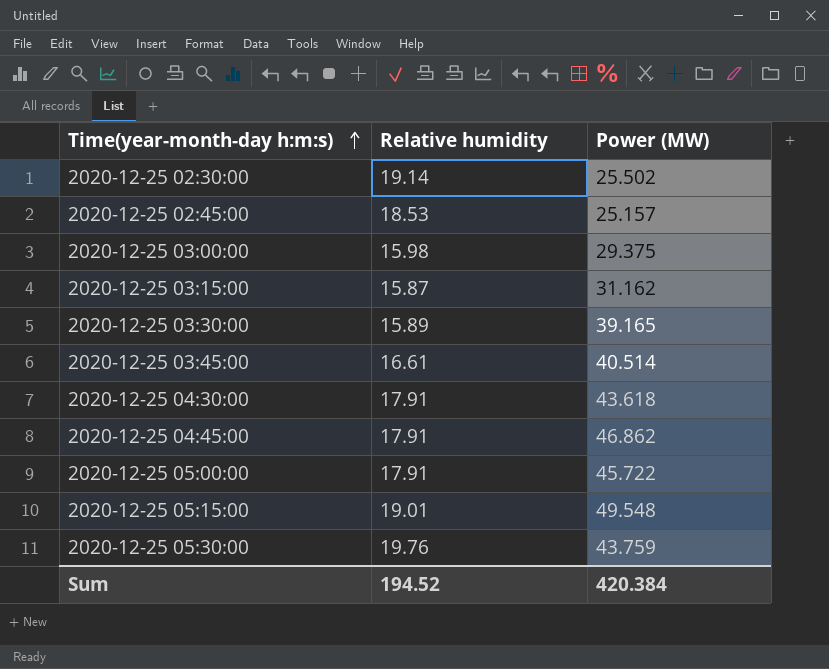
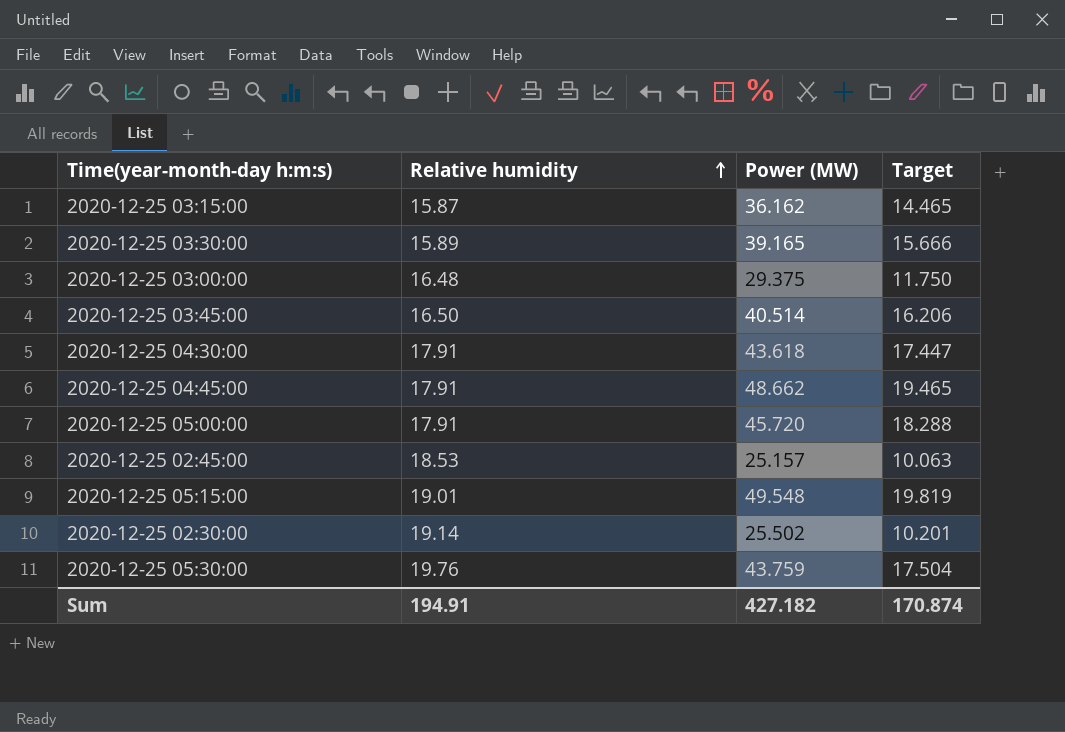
row order: Time(year-month-day h:m:s) ascending -> Relative humidity ascending
column Target | formula: none -> [Power (MW)] * 0.4
2020-12-25 03:15:00 | Power (MW): 31.162 -> 36.162
2020-12-25 03:00:00 | Relative humidity: 15.98 -> 16.48
2020-12-25 03:45:00 | Relative humidity: 16.61 -> 16.50
2020-12-25 04:45:00 | Power (MW): 46.862 -> 48.662
2020-12-25 05:00:00 | Power (MW): 45.722 -> 45.720
Sum | Relative humidity: 194.52 -> 194.91
Sum | Power (MW): 420.384 -> 427.182

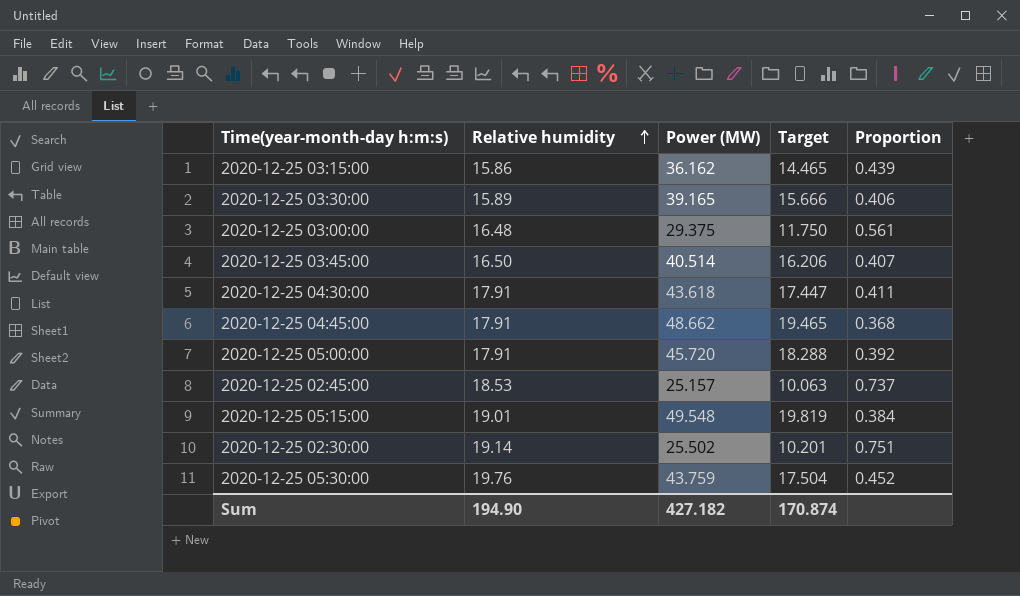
column Proportion | formula: none -> [Relative humidity] / [Power (MW)]
2020-12-25 03:15:00 | Relative humidity: 15.87 -> 15.86
Sum | Relative humidity: 194.91 -> 194.90

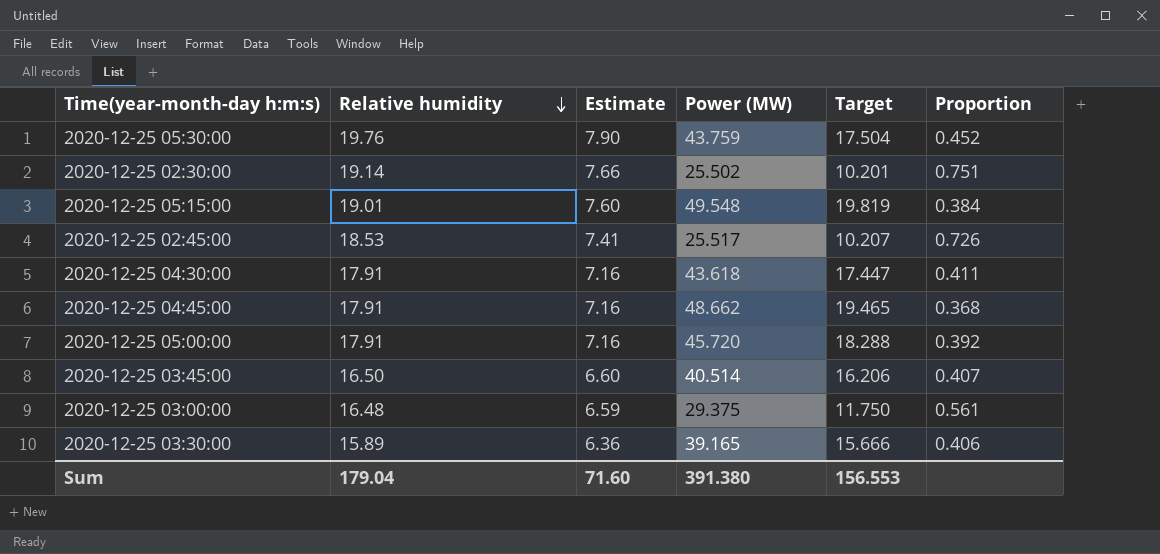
row order: Relative humidity ascending -> Relative humidity descending
column Estimate | formula: none -> [Relative humidity] * 0.4
row 2020-12-25 03:15:00: 15.86 | 36.162 | 14.465 | 0.439 -> none
2020-12-25 02:45:00 | Power (MW): 25.157 -> 25.517
2020-12-25 02:45:00 | Target: 10.063 -> 10.207
2020-12-25 02:45:00 | Proportion: 0.737 -> 0.726
Sum | Relative humidity: 194.90 -> 179.04
Sum | Power (MW): 427.182 -> 391.380
Sum | Target: 170.874 -> 156.553

